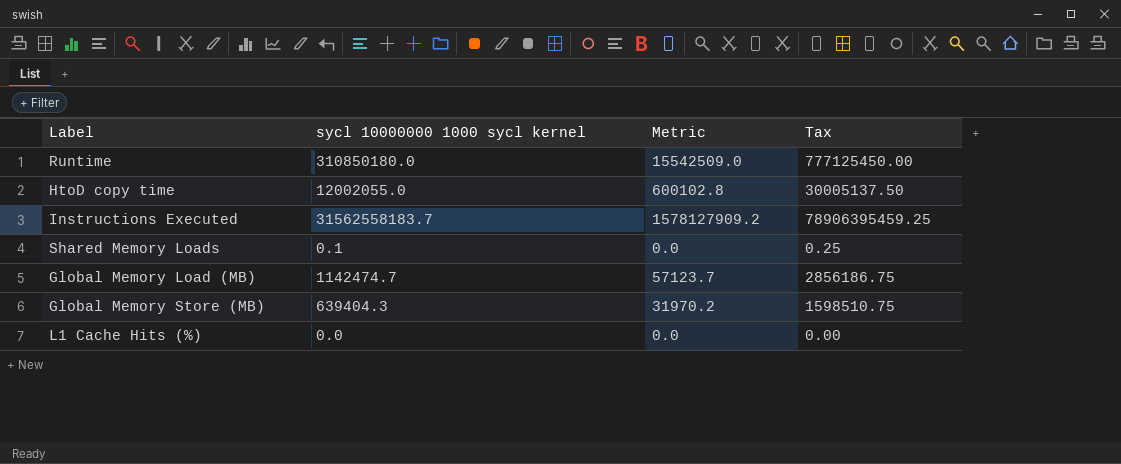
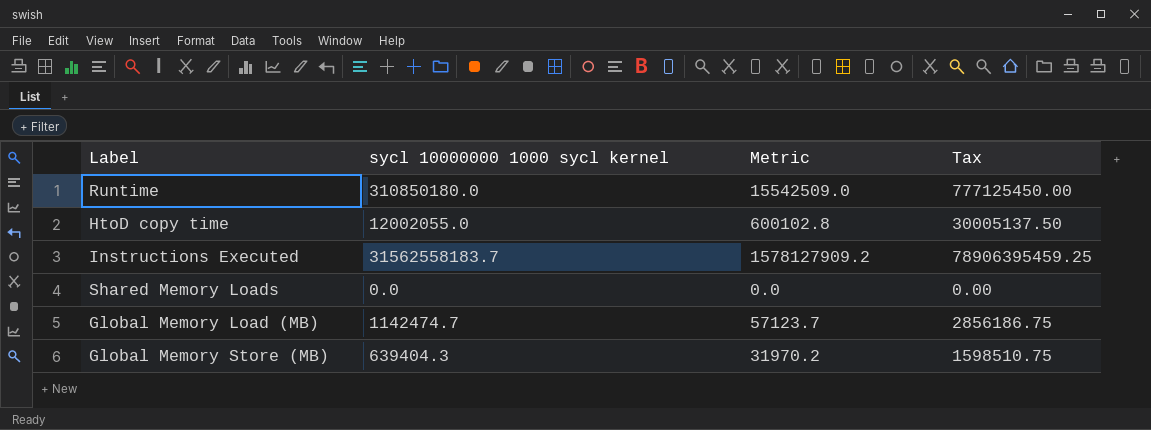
row L1 Cache Hits (%): 0.0 | 0.0 | 0.00 -> none
Shared Memory Loads | sycl 10000000 1000 sycl kernel: 0.1 -> 0.0
Shared Memory Loads | Tax: 0.25 -> 0.00

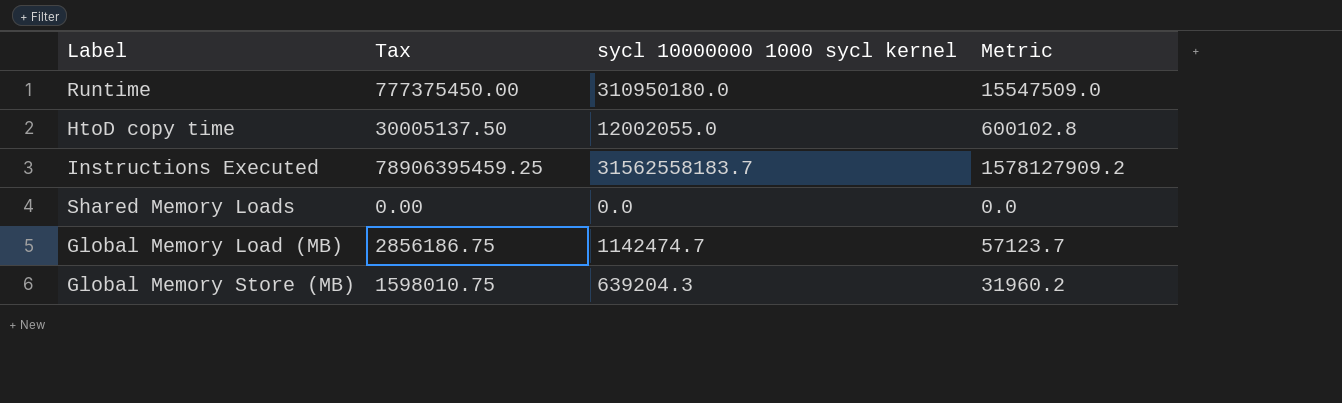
column Tax | position: 4 -> 2
Runtime | Tax: 777125450.00 -> 777375450.00
Runtime | sycl 10000000 1000 sycl kernel: 310850180.0 -> 310950180.0
Runtime | Metric: 15542509.0 -> 15547509.0
Global Memory Store (MB) | Tax: 1598510.75 -> 1598010.75
Global Memory Store (MB) | sycl 10000000 1000 sycl kernel: 639404.3 -> 639204.3
Global Memory Store (MB) | Metric: 31970.2 -> 31960.2

